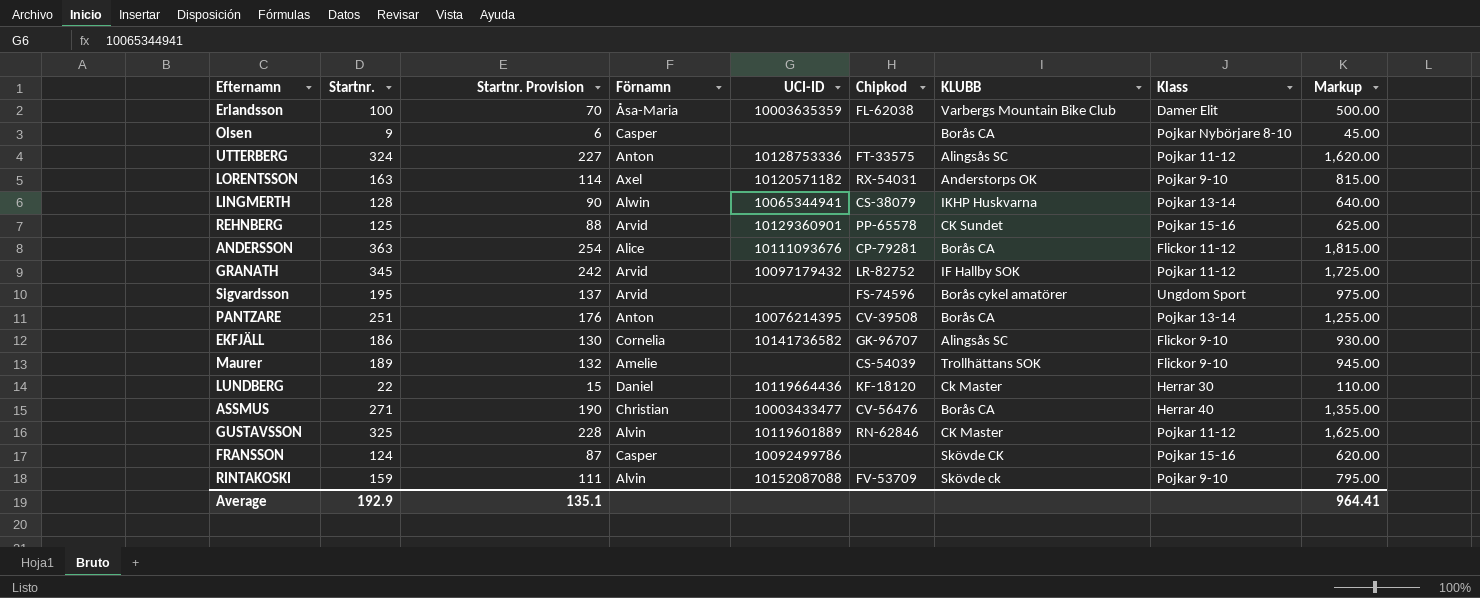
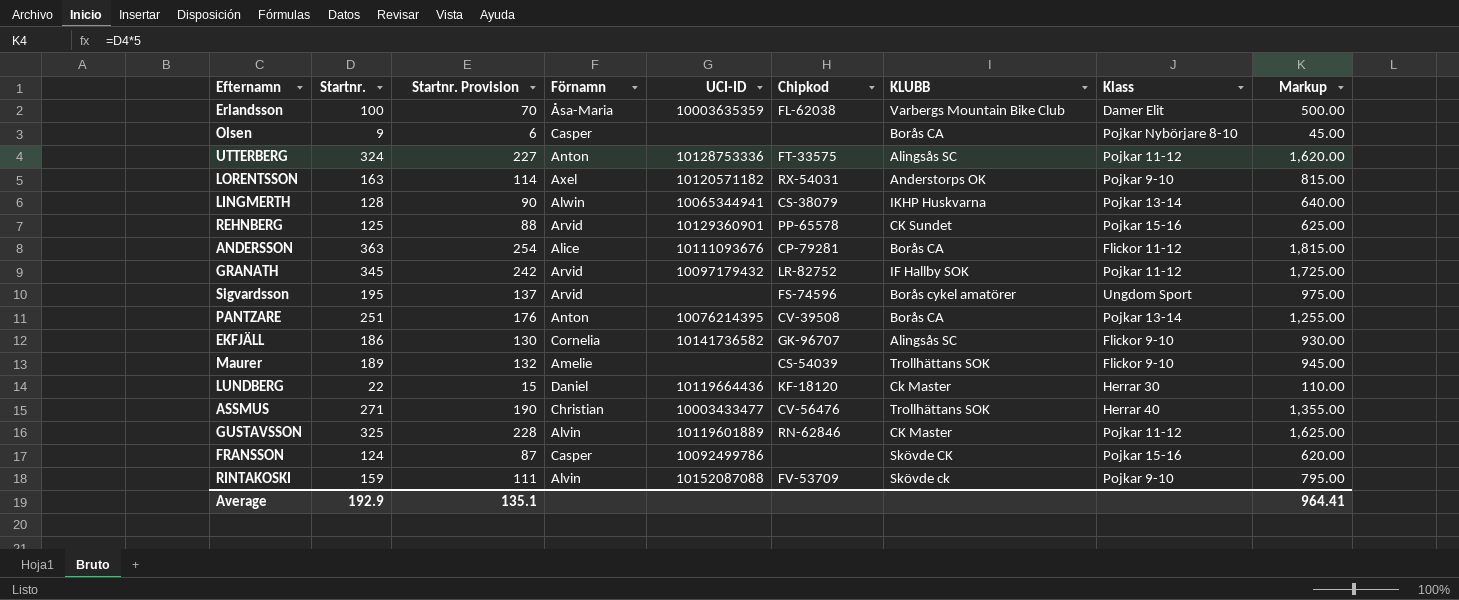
ASSMUS | KLUBB: Borås CA -> Trollhättans SOK

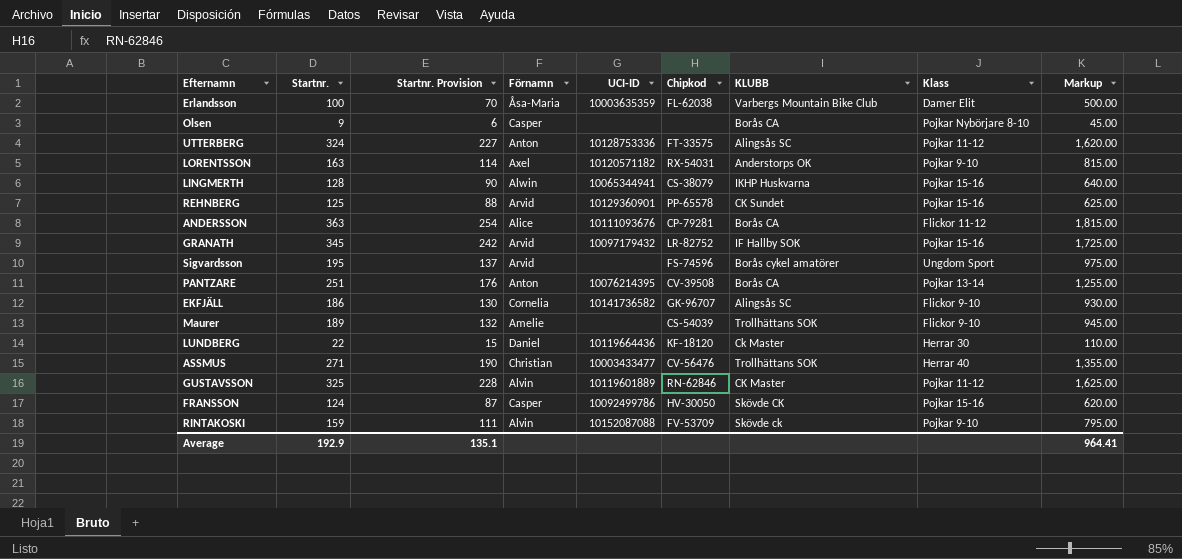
LINGMERTH | Klass: Pojkar 13-14 -> Pojkar 15-16
GRANATH | Klass: Pojkar 11-12 -> Pojkar 15-16
FRANSSON | Chipkod: none -> HV-30050

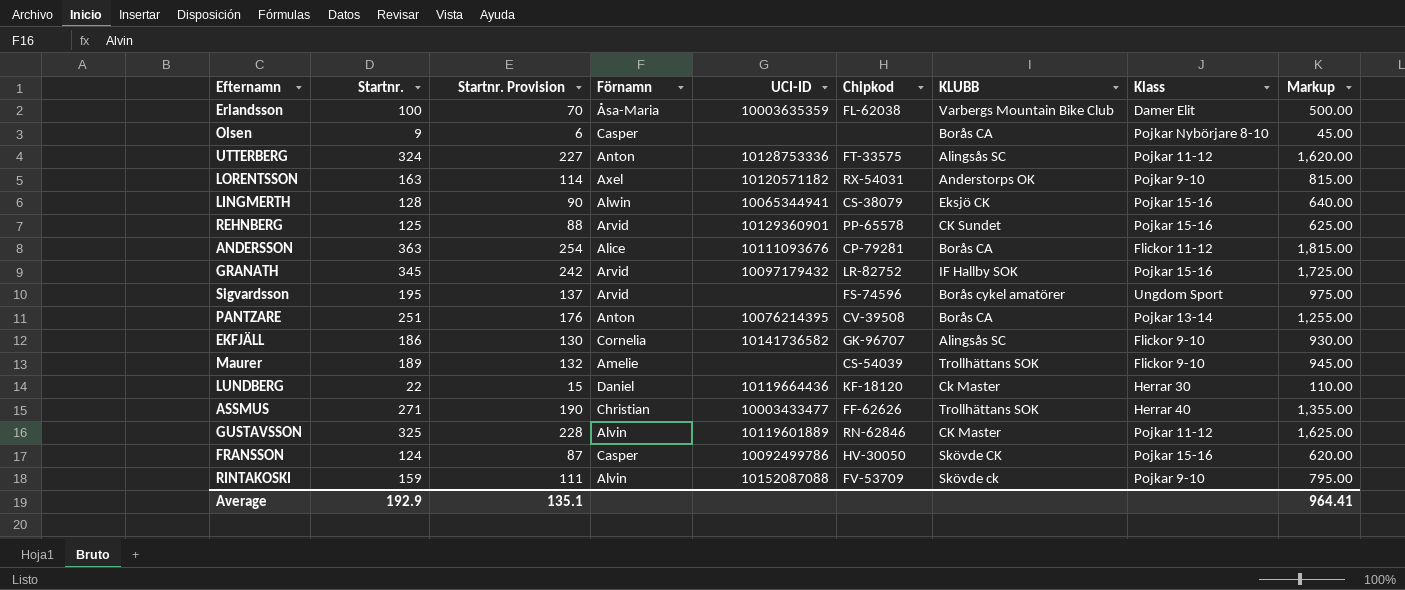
LINGMERTH | KLUBB: IKHP Huskvarna -> Eksjö CK
ASSMUS | Chipkod: CV-56476 -> FF-62626

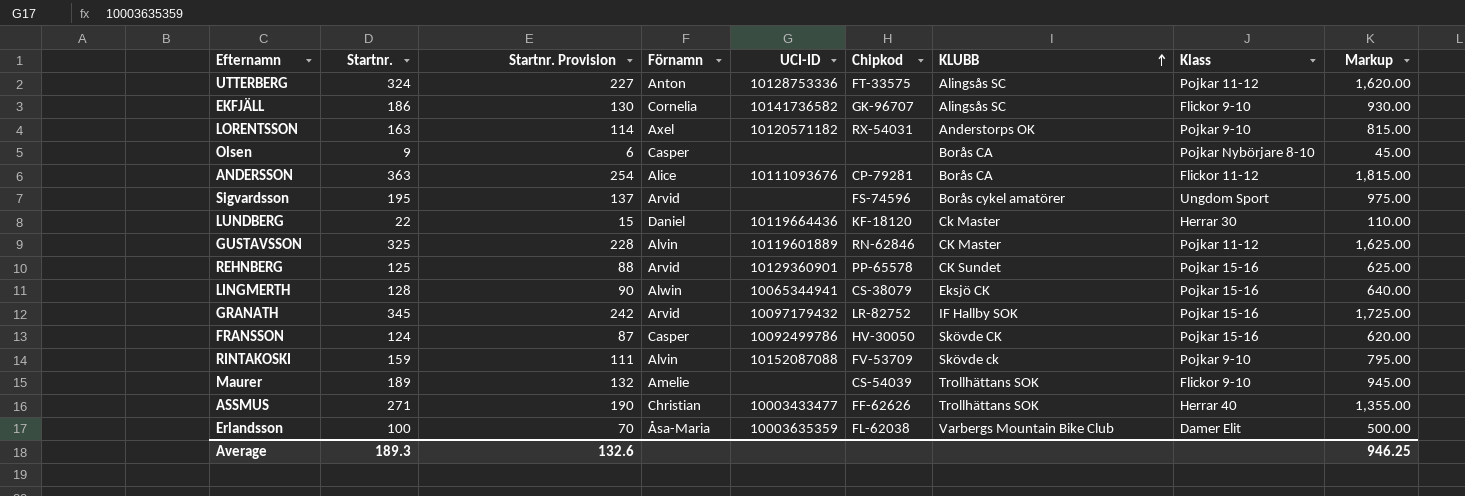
row order: none -> KLUBB ascending
row PANTZARE: 251 | 176 | Anton | 10076214395 | CV-39508 | Borås CA | Pojkar 13-14 | 1,255.00 -> none
Average | Startnr.: 192.9 -> 189.3
Average | Startnr. Provision: 135.1 -> 132.6
Average | Markup: 964.41 -> 946.25

